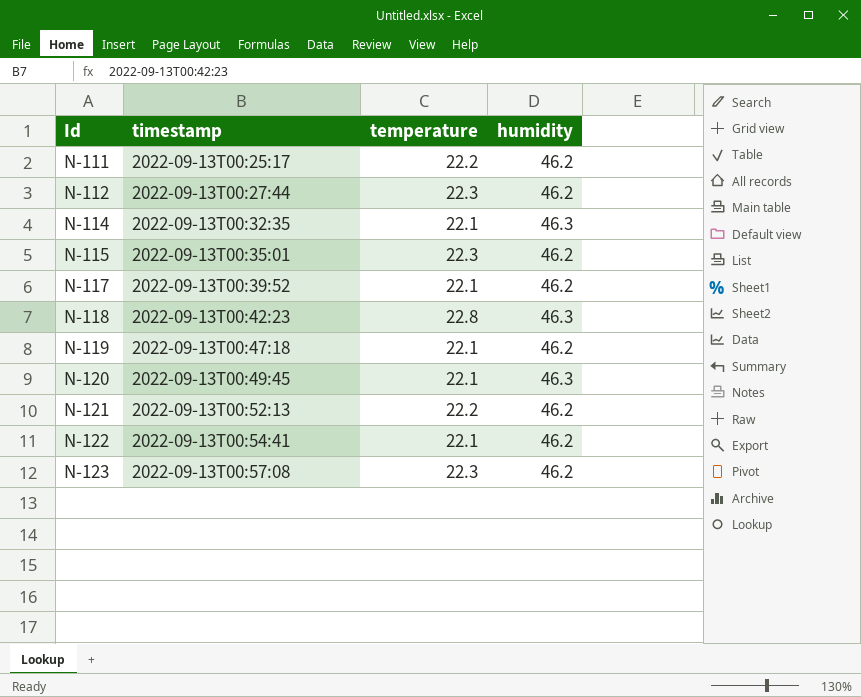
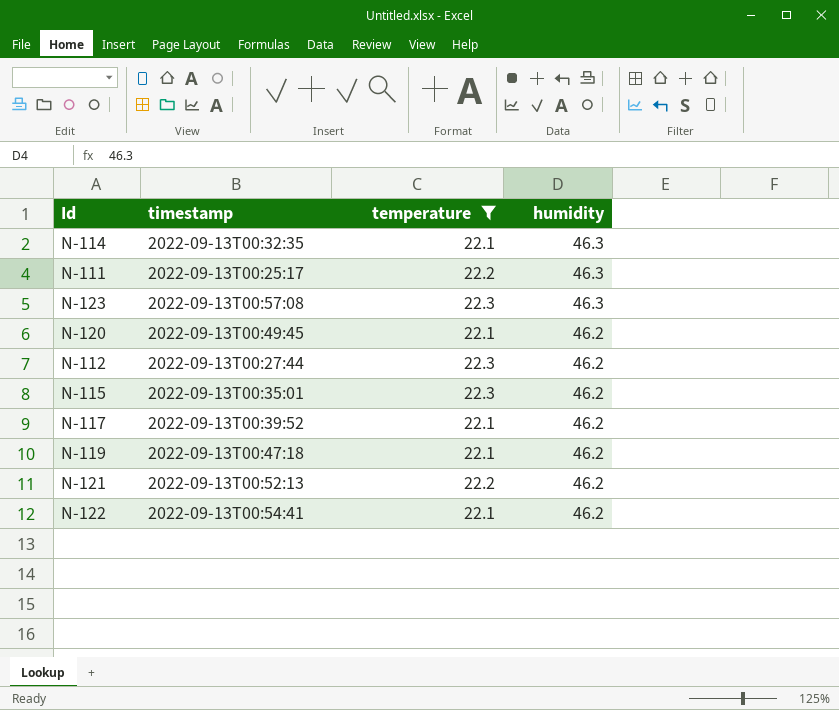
filter: none -> temperature != 22.8
row order: Id ascending -> humidity descending
N-111 | humidity: 46.2 -> 46.3
N-123 | humidity: 46.2 -> 46.3
N-120 | humidity: 46.3 -> 46.2

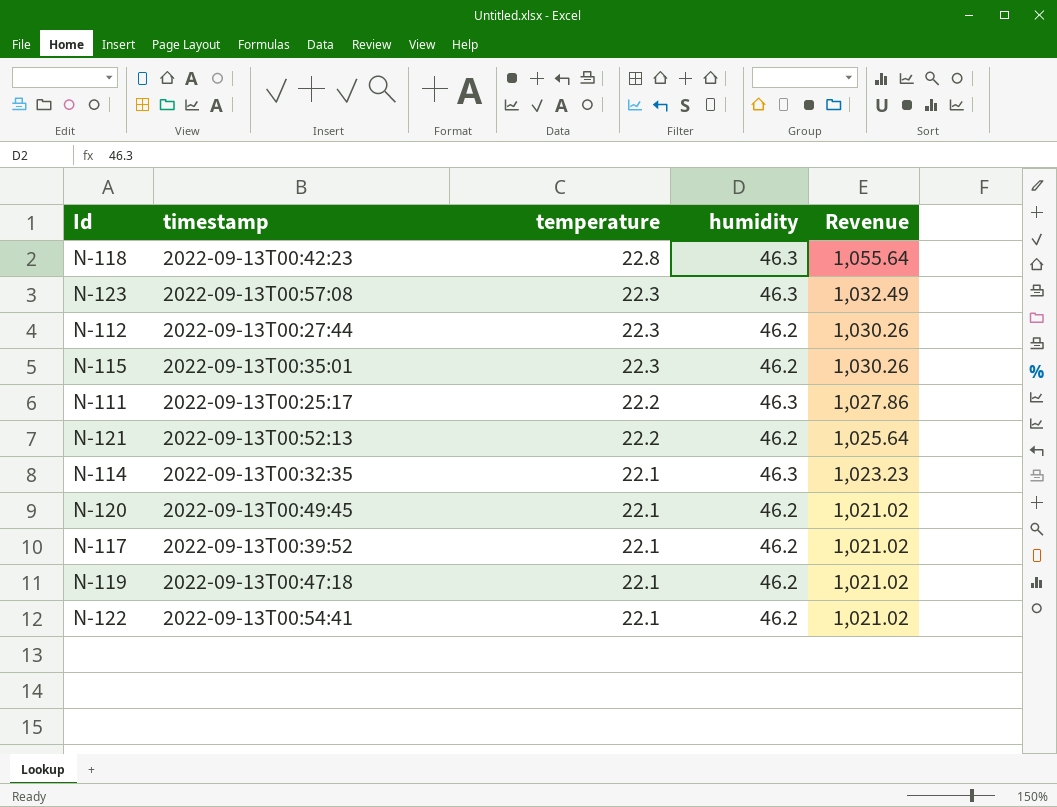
filter: temperature != 22.8 -> none
row order: humidity descending -> temperature descending
column Revenue | formula: none -> [temperature] * [humidity]

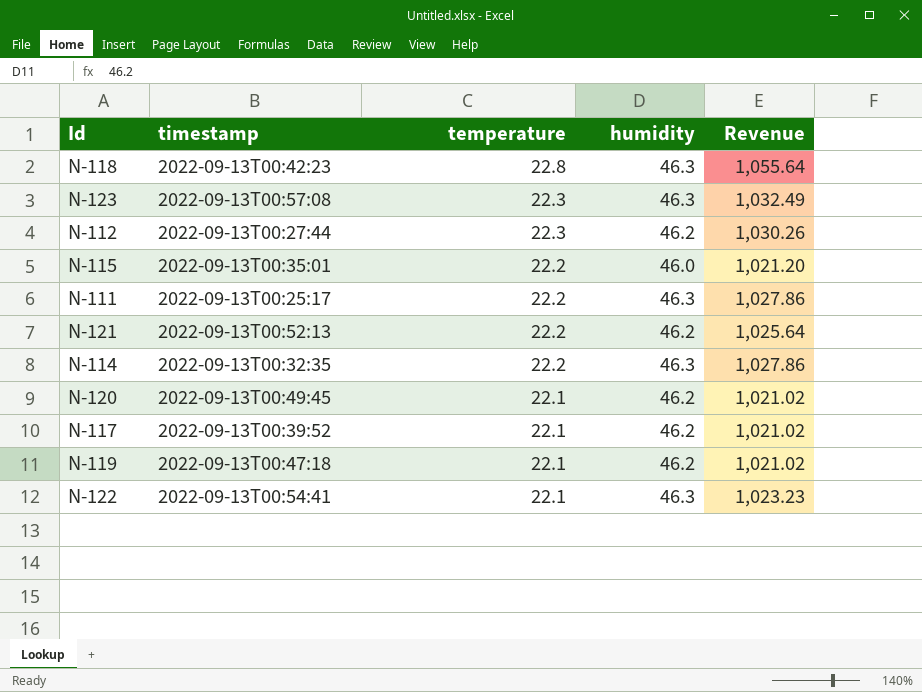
N-115 | temperature: 22.3 -> 22.2
N-115 | humidity: 46.2 -> 46.0
N-115 | Revenue: 1,030.26 -> 1,021.20
N-114 | temperature: 22.1 -> 22.2
N-114 | Revenue: 1,023.23 -> 1,027.86
N-122 | humidity: 46.2 -> 46.3
N-122 | Revenue: 1,021.02 -> 1,023.23

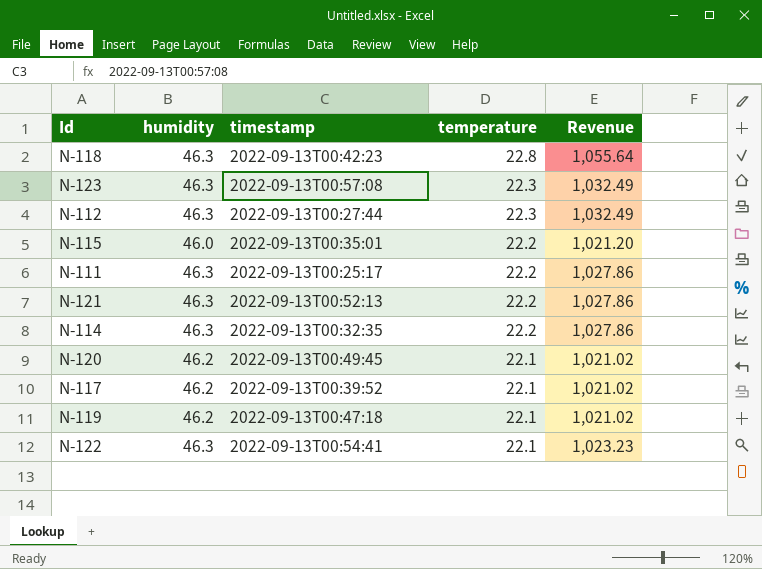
column humidity | position: 4 -> 2
N-112 | humidity: 46.2 -> 46.3
N-112 | Revenue: 1,030.26 -> 1,032.49
N-121 | humidity: 46.2 -> 46.3
N-121 | Revenue: 1,025.64 -> 1,027.86

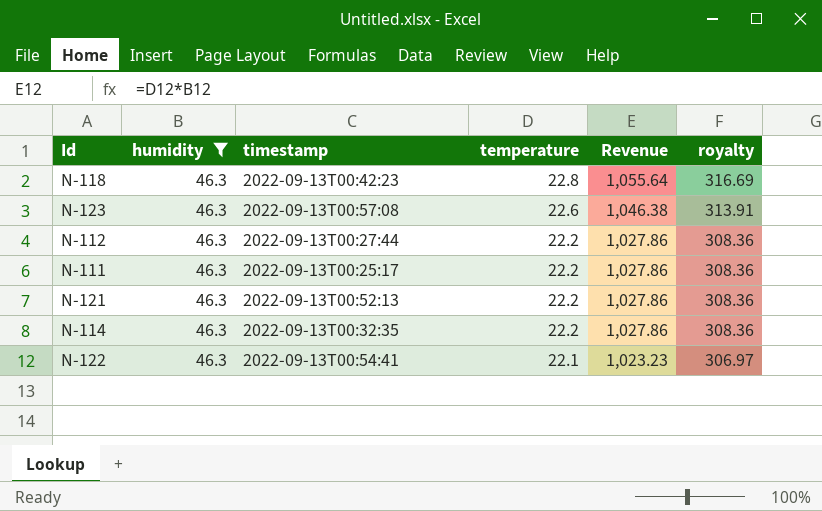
filter: none -> humidity = 46.3
column royalty | formula: none -> [Revenue] * 0.3
N-123 | temperature: 22.3 -> 22.6
N-123 | Revenue: 1,032.49 -> 1,046.38
N-112 | temperature: 22.3 -> 22.2
N-112 | Revenue: 1,032.49 -> 1,027.86

